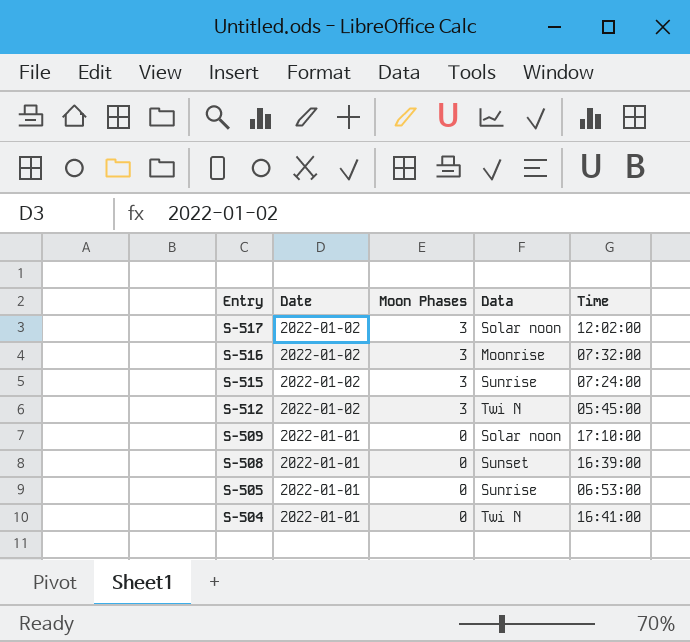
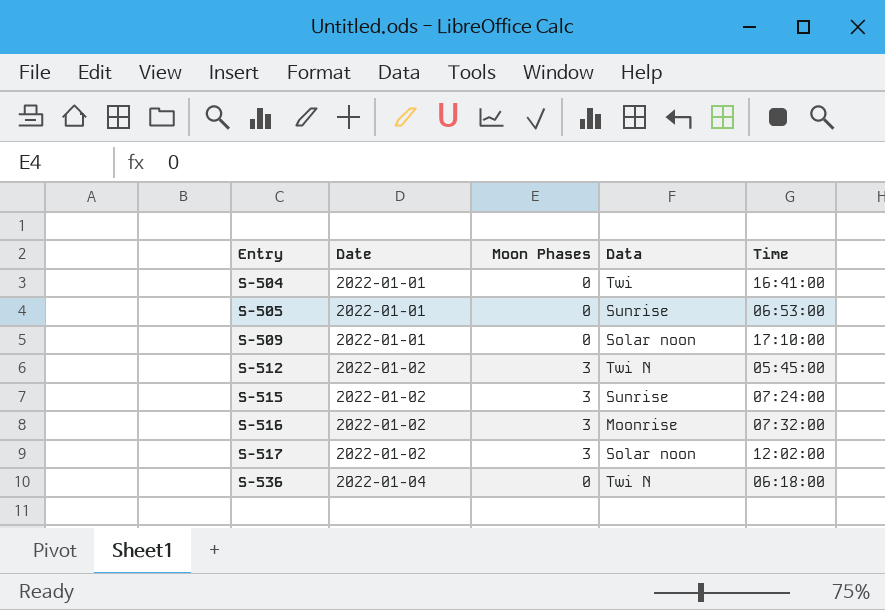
row order: Entry descending -> Entry ascending
row S-508: 2022-01-01 | 0 | Sunset | 16:39:00 -> none
S-504 | Data: Twi N -> Twi
row S-536: none -> 2022-01-04 | 0 | Twi N | 06:18:00

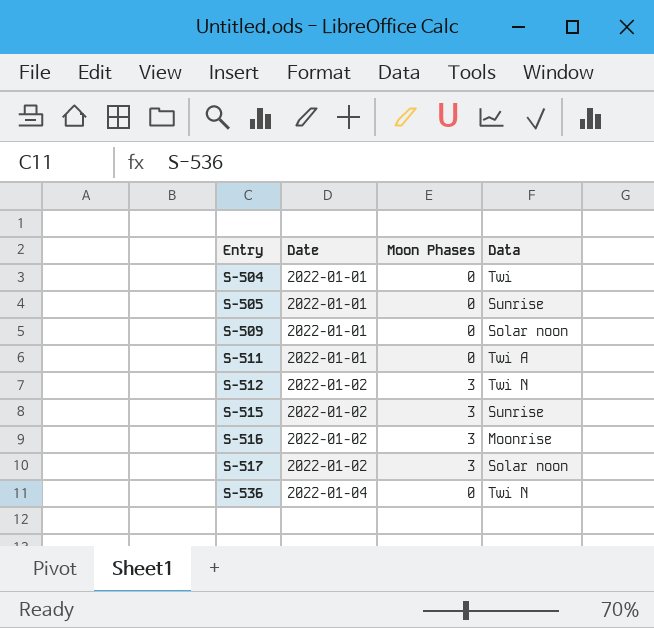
column Time | position: 5 -> none
row S-511: none -> 2022-01-01 | 0 | Twi A

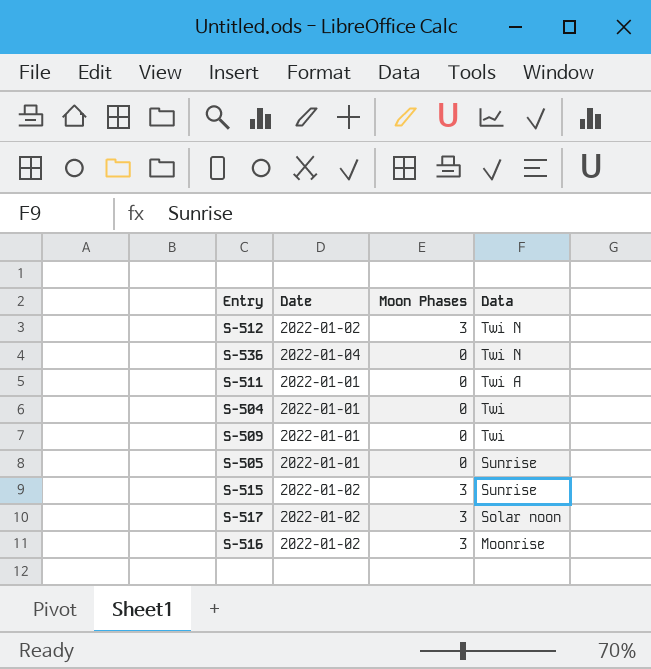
row order: Entry ascending -> Data descending
S-509 | Data: Solar noon -> Twi

